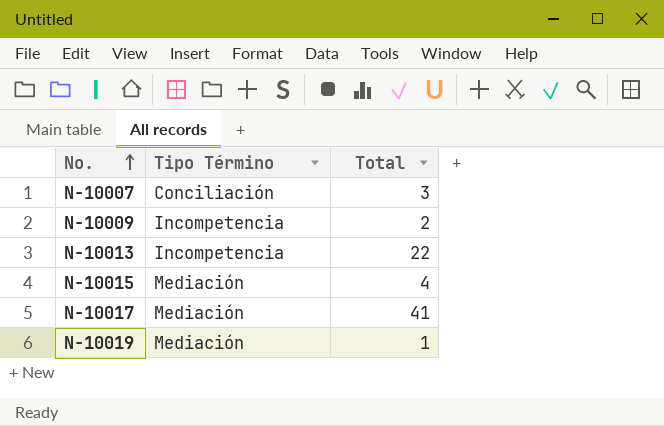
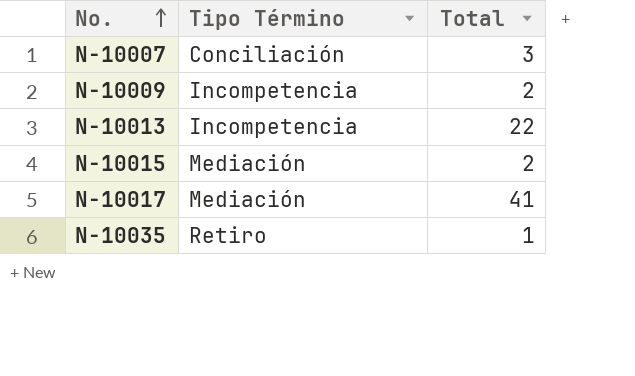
row N-10019: Mediación | 1 -> none
N-10015 | Total: 4 -> 2
row N-10035: none -> Retiro | 1

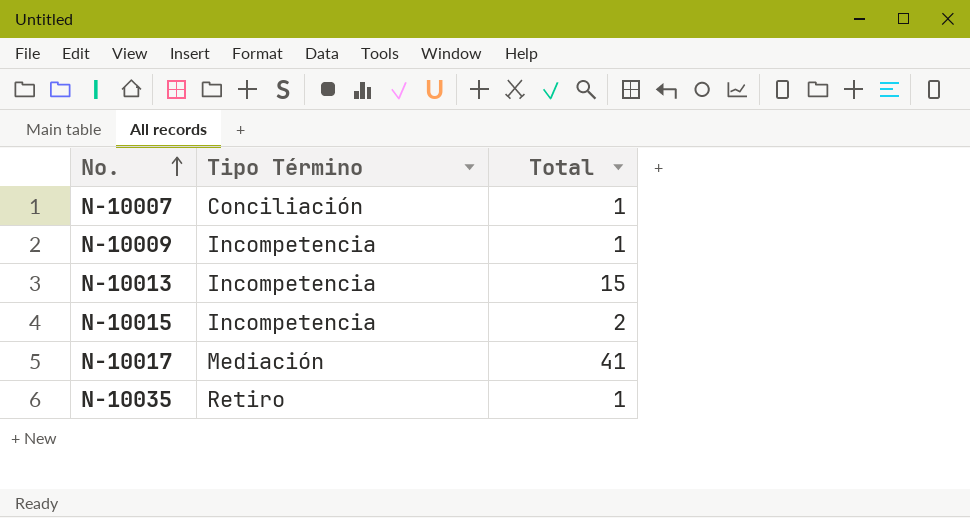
N-10007 | Total: 3 -> 1
N-10009 | Total: 2 -> 1
N-10013 | Total: 22 -> 15
N-10015 | Tipo Término: Mediación -> Incompetencia

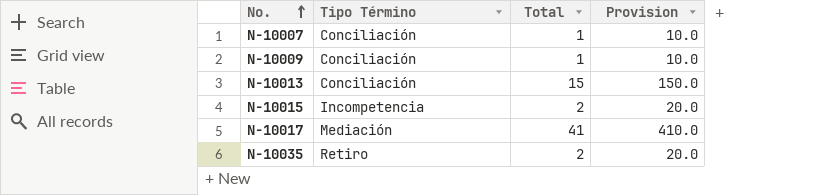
column Provision | formula: none -> [Total] * 10
N-10009 | Tipo Término: Incompetencia -> Conciliación
N-10013 | Tipo Término: Incompetencia -> Conciliación
N-10035 | Total: 1 -> 2

